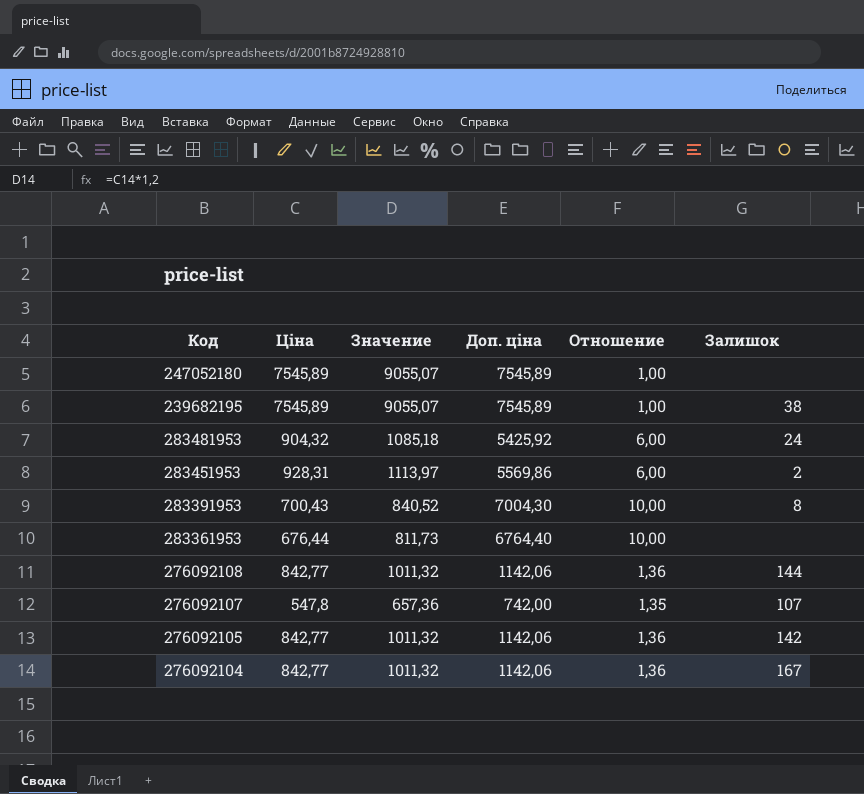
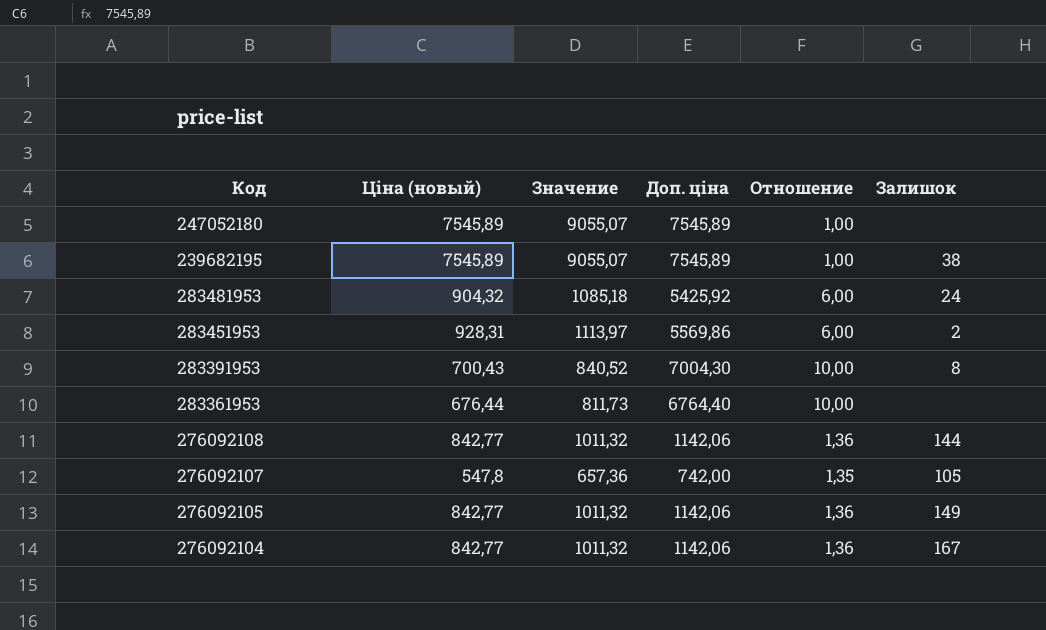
column name: Ціна -> Ціна (новый)
276092107 | Залишок: 107 -> 105
276092105 | Залишок: 142 -> 149

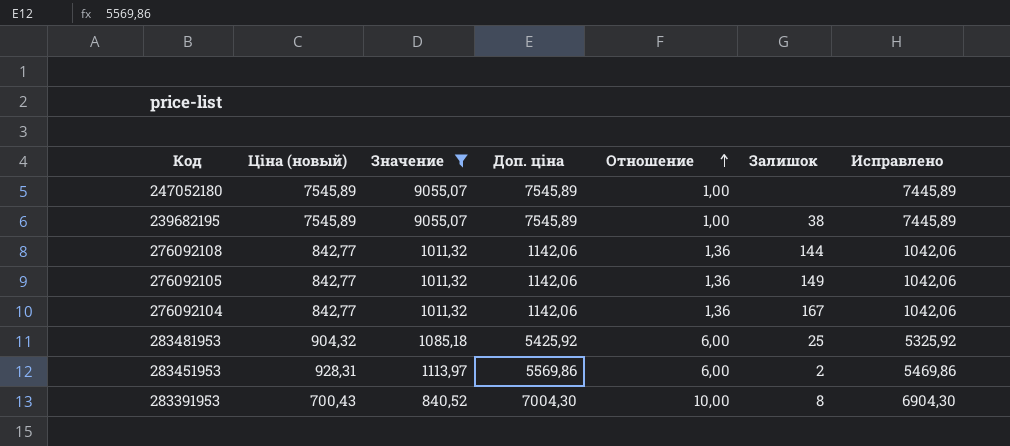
filter: none -> Значение >= 840,52
row order: none -> Отношение ascending
column Исправлено | formula: none -> [Доп. ціна] - 100
283481953 | Залишок: 24 -> 25

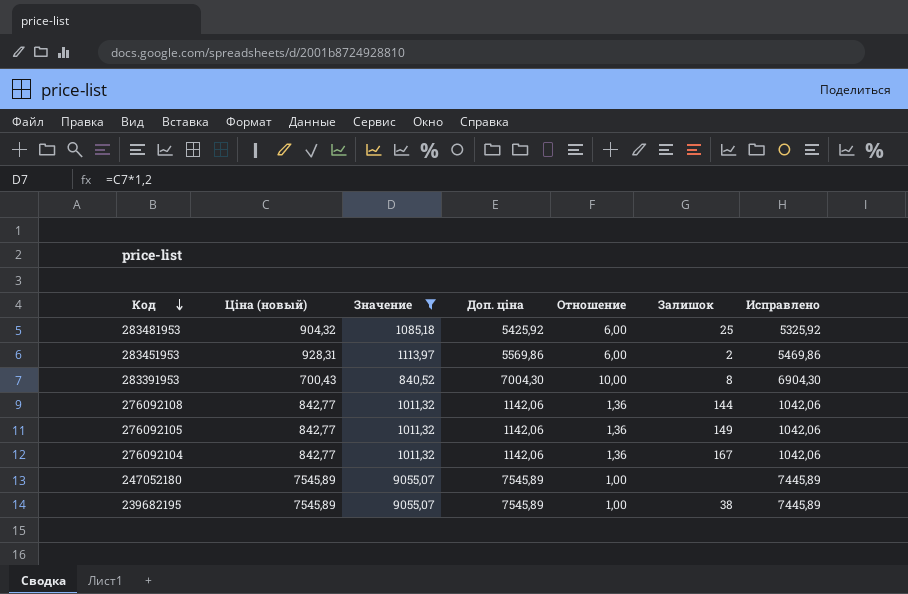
row order: Отношение ascending -> Код descending

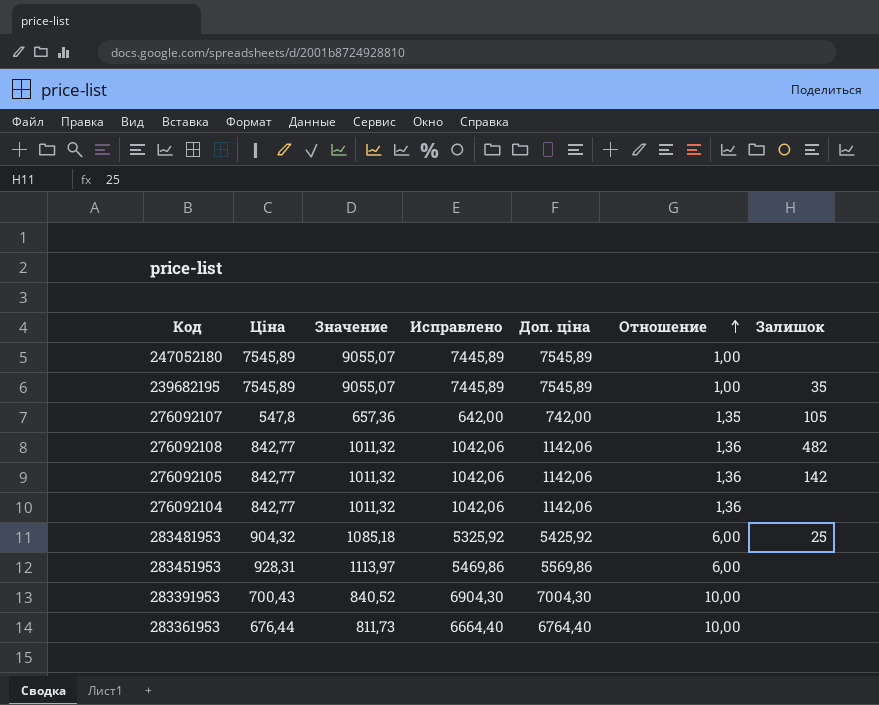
filter: Значение >= 840,52 -> none
row order: Код descending -> Отношение ascending
column name: Ціна (новый) -> Ціна
column Исправлено | position: 7 -> 4
239682195 | Залишок: 38 -> 35
276092108 | Залишок: 144 -> 482
276092105 | Залишок: 149 -> 142
276092104 | Залишок: 167 -> none
283451953 | Залишок: 2 -> none
283391953 | Залишок: 8 -> none

